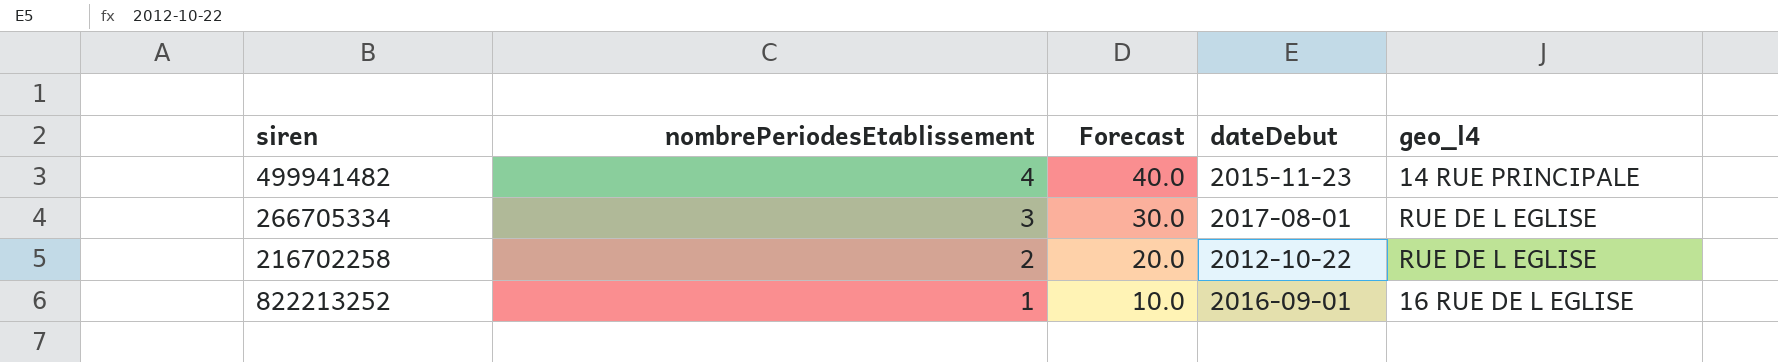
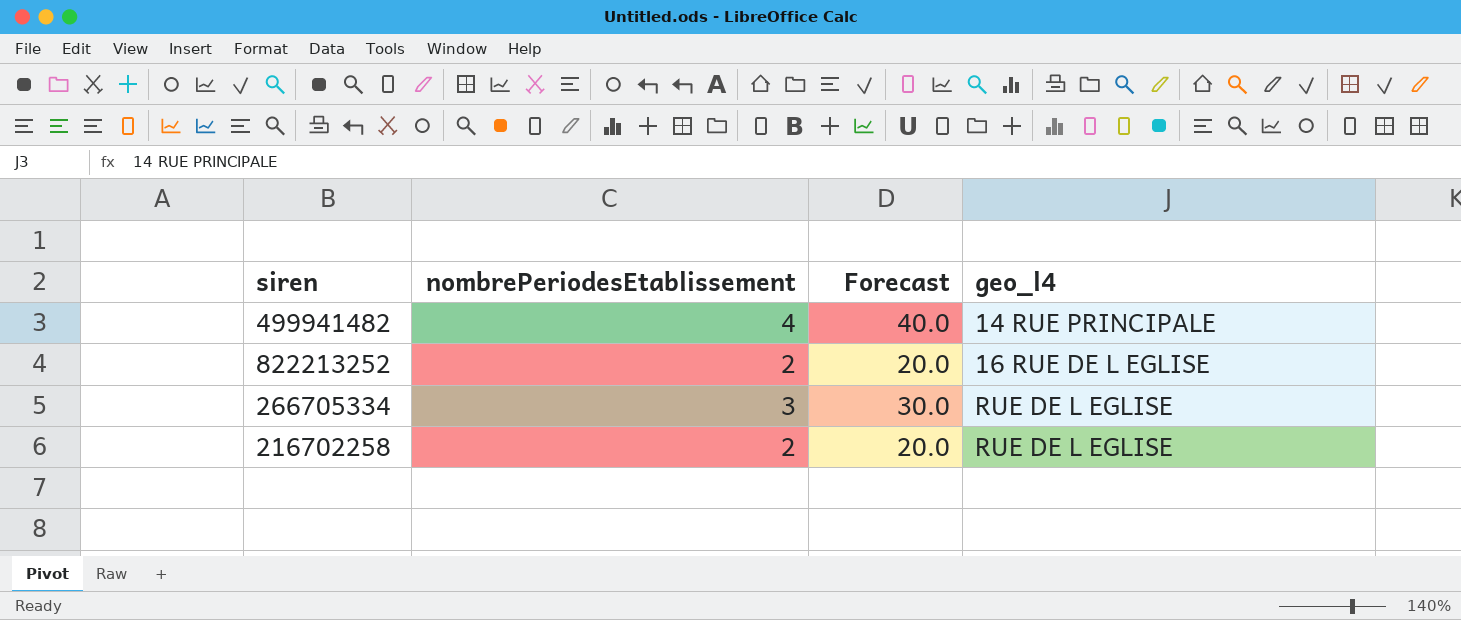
row order: nombrePeriodesEtablissement descending -> geo_l4 ascending
column dateDebut | position: 4 -> none
822213252 | nombrePeriodesEtablissement: 1 -> 2
822213252 | Forecast: 10.0 -> 20.0

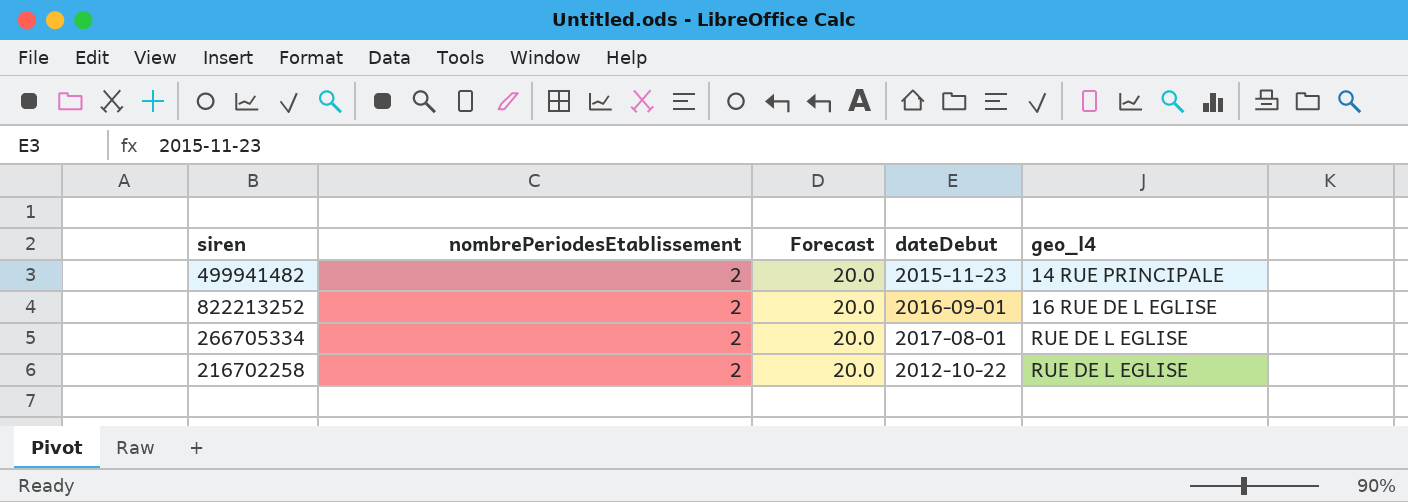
column dateDebut | position: none -> 4
499941482 | nombrePeriodesEtablissement: 4 -> 2
499941482 | Forecast: 40.0 -> 20.0
266705334 | nombrePeriodesEtablissement: 3 -> 2
266705334 | Forecast: 30.0 -> 20.0

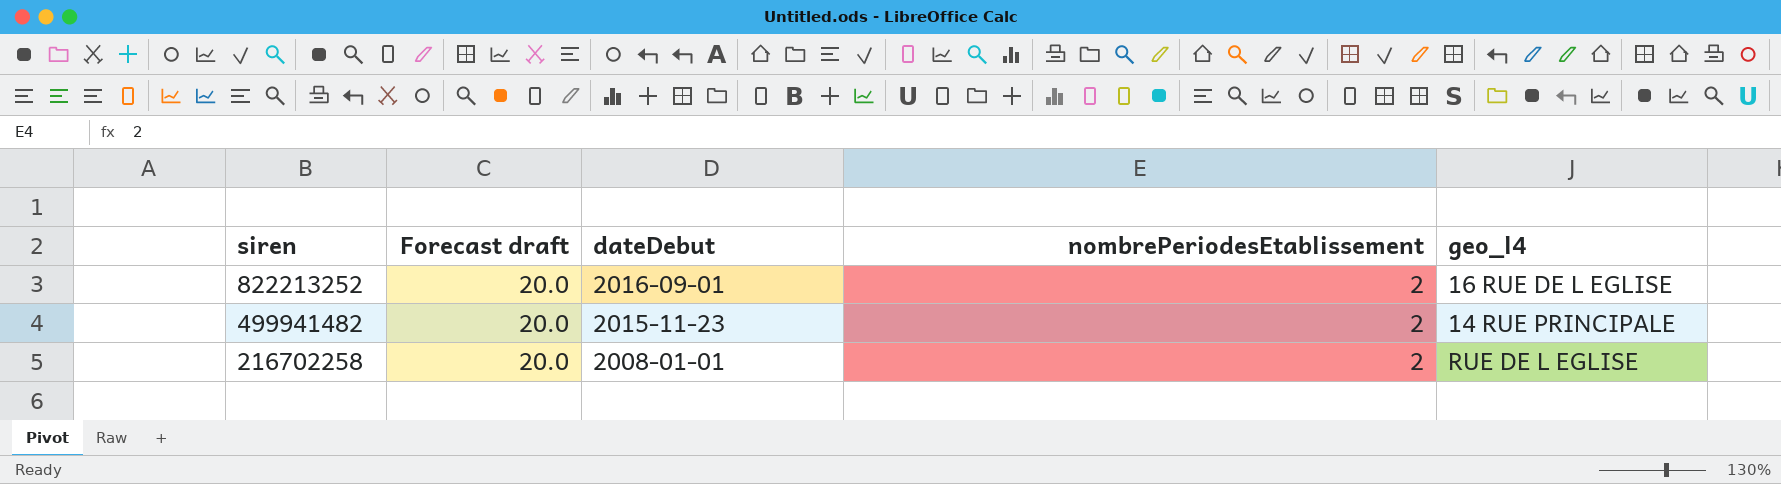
row order: geo_l4 ascending -> siren descending
column name: Forecast -> Forecast draft
column nombrePeriodesEtablissement | position: 2 -> 4
row 266705334: 2 | 20.0 | 2017-08-01 | RUE DE L EGLISE -> none
216702258 | dateDebut: 2012-10-22 -> 2008-01-01

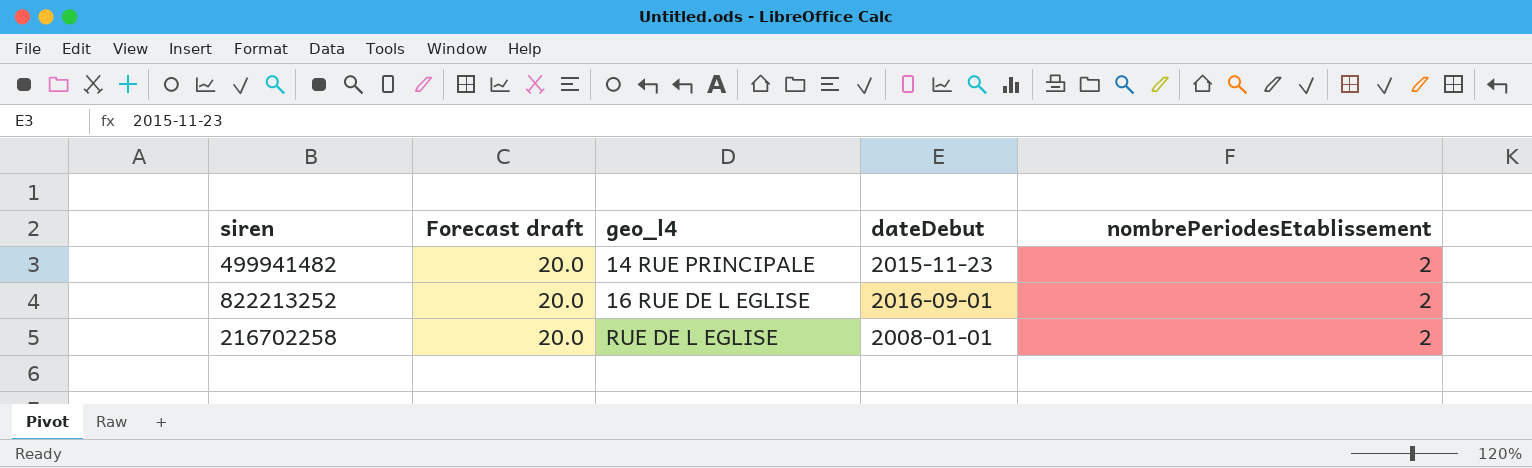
row order: siren descending -> geo_l4 ascending
column geo_l4 | position: 5 -> 3

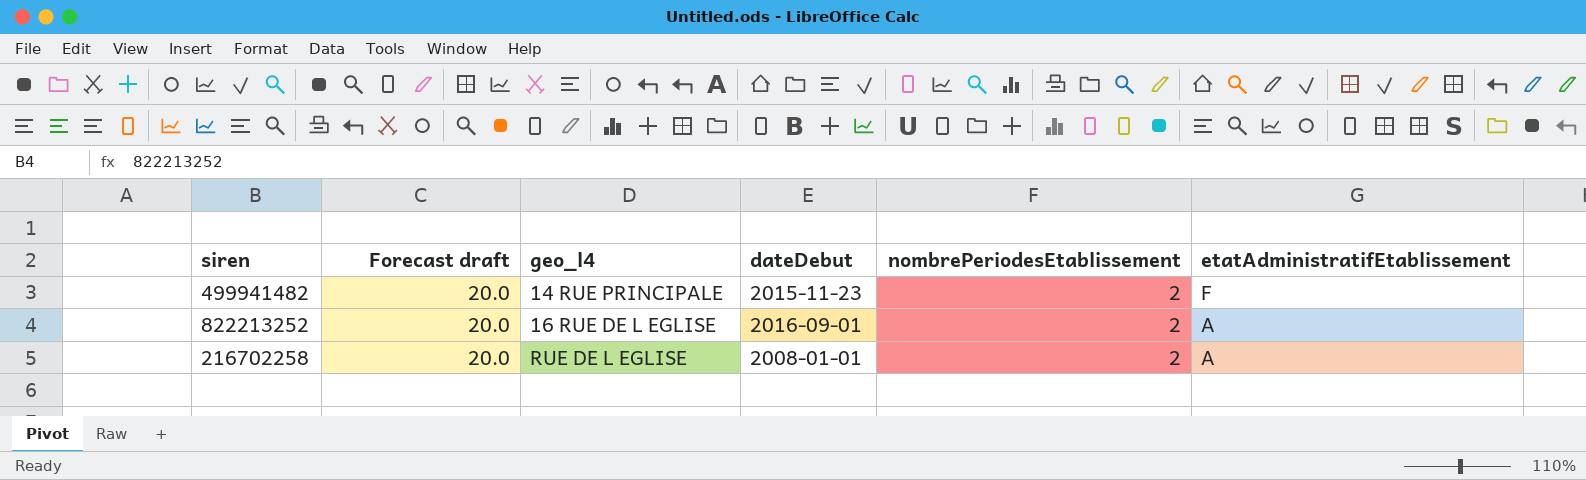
column etatAdministratifEtablissement | position: none -> 6

